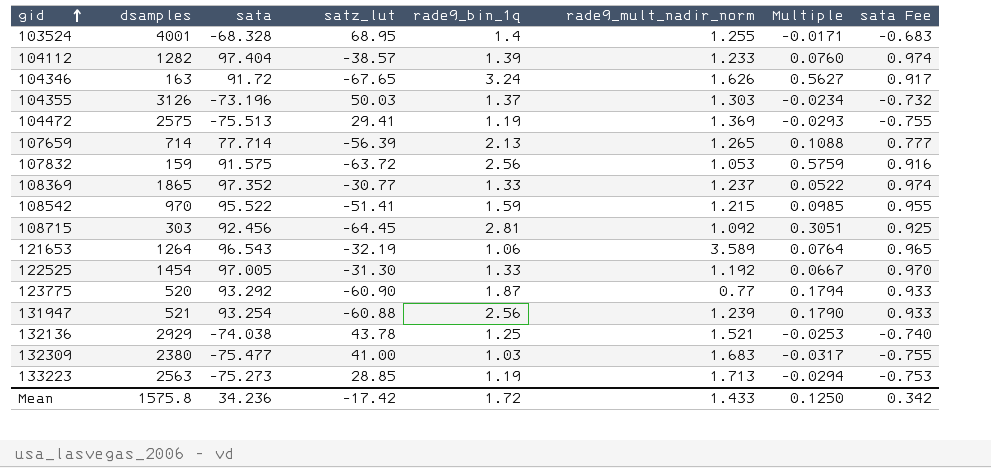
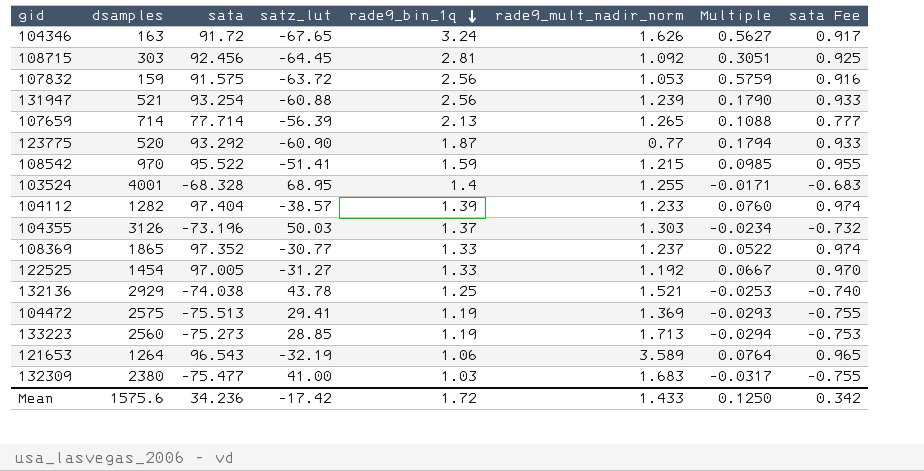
row order: gid ascending -> rade9_bin_1q descending
122525 | satz_lut: -31.30 -> -31.27
133223 | dsamples: 2563 -> 2560
Mean | dsamples: 1575.8 -> 1575.6

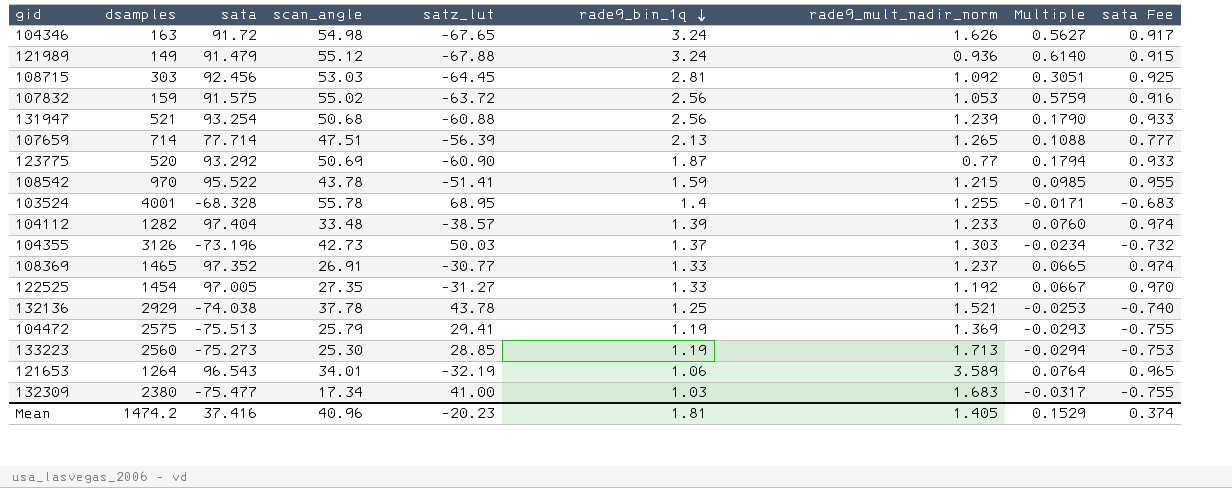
column scan_angle | position: none -> 4
row 121989: none -> 149 | 91.479 | 55.12 | -67.88 | 3.24 | 0.936 | 0.6140 | 0.915
108369 | dsamples: 1865 -> 1465
108369 | Multiple: 0.0522 -> 0.0665
Mean | dsamples: 1575.6 -> 1474.2
Mean | sata: 34.236 -> 37.416
Mean | satz_lut: -17.42 -> -20.23
Mean | rade9_bin_1q: 1.72 -> 1.81
Mean | rade9_mult_nadir_norm: 1.433 -> 1.405
Mean | Multiple: 0.1250 -> 0.1529
Mean | sata Fee: 0.342 -> 0.374

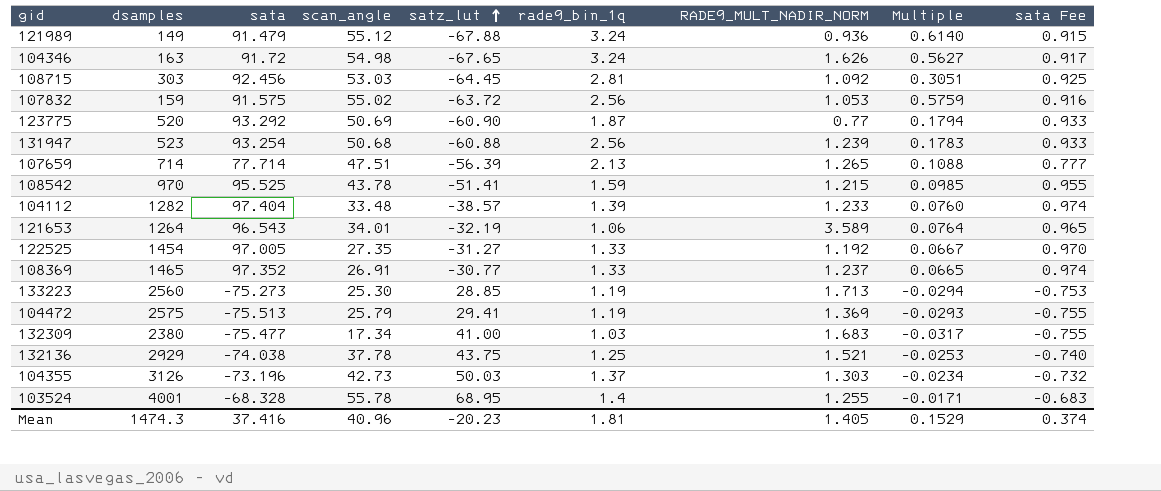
row order: rade9_bin_1q descending -> satz_lut ascending
column name: rade9_mult_nadir_norm -> RADE9_MULT_NADIR_NORM
131947 | dsamples: 521 -> 523
131947 | Multiple: 0.1790 -> 0.1783
108542 | sata: 95.522 -> 95.525
132136 | satz_lut: 43.78 -> 43.75
Mean | dsamples: 1474.2 -> 1474.3

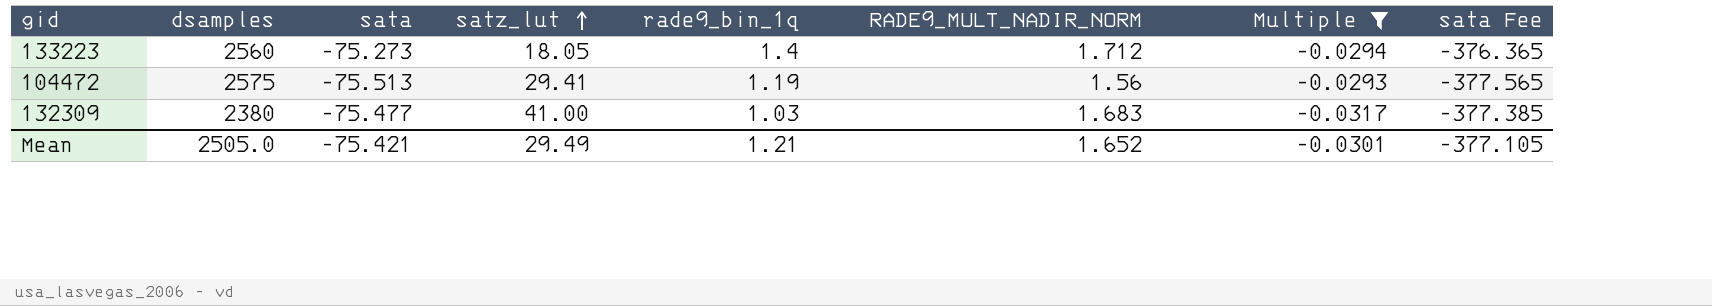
filter: none -> Multiple <= -0.0293
column scan_angle | position: 4 -> none
column sata Fee | formula: [sata] * 0.01 -> [sata] * 5
133223 | satz_lut: 28.85 -> 18.05
133223 | rade9_bin_1q: 1.19 -> 1.4
133223 | RADE9_MULT_NADIR_NORM: 1.713 -> 1.712
104472 | RADE9_MULT_NADIR_NORM: 1.369 -> 1.56
Mean | dsamples: 1474.3 -> 2505.0
Mean | sata: 37.416 -> -75.421
Mean | satz_lut: -20.23 -> 29.49
Mean | rade9_bin_1q: 1.81 -> 1.21
Mean | RADE9_MULT_NADIR_NORM: 1.405 -> 1.652
Mean | Multiple: 0.1529 -> -0.0301
Mean | sata Fee: 0.374 -> -377.105

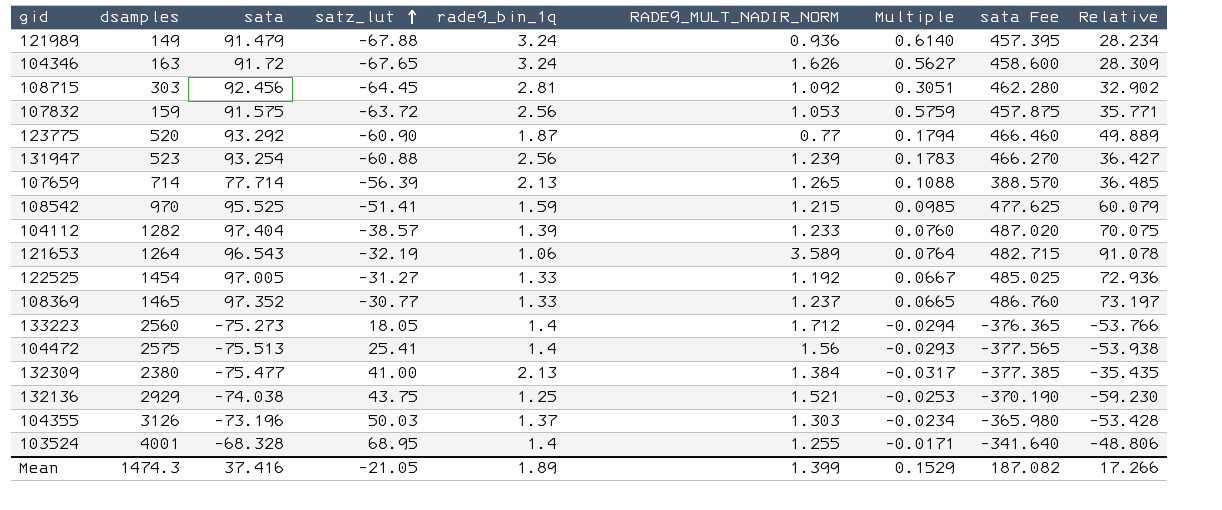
filter: Multiple <= -0.0293 -> none
column Relative | formula: none -> [sata] / [rade9_bin_1q]
104472 | satz_lut: 29.41 -> 25.41
104472 | rade9_bin_1q: 1.19 -> 1.4
132309 | rade9_bin_1q: 1.03 -> 2.13
132309 | RADE9_MULT_NADIR_NORM: 1.683 -> 1.384
Mean | dsamples: 2505.0 -> 1474.3
Mean | sata: -75.421 -> 37.416
Mean | satz_lut: 29.49 -> -21.05
Mean | rade9_bin_1q: 1.21 -> 1.89
Mean | RADE9_MULT_NADIR_NORM: 1.652 -> 1.399
Mean | Multiple: -0.0301 -> 0.1529
Mean | sata Fee: -377.105 -> 187.082

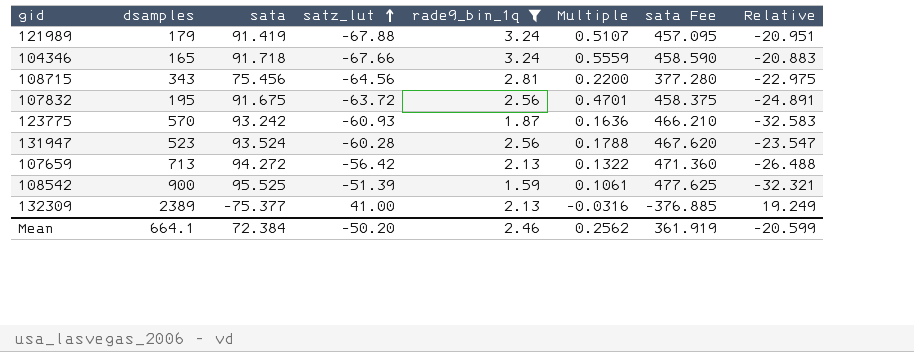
filter: none -> rade9_bin_1q >= 1.59
column RADE9_MULT_NADIR_NORM | position: 6 -> none
column Relative | formula: [sata] / [rade9_bin_1q] -> [satz_lut] / [rade9_bin_1q]
121989 | dsamples: 149 -> 179
121989 | sata: 91.479 -> 91.419
121989 | Multiple: 0.6140 -> 0.5107
121989 | sata Fee: 457.395 -> 457.095
104346 | dsamples: 163 -> 165
104346 | sata: 91.72 -> 91.718
104346 | satz_lut: -67.65 -> -67.66
104346 | Multiple: 0.5627 -> 0.5559
104346 | sata Fee: 458.600 -> 458.590
108715 | dsamples: 303 -> 343
108715 | sata: 92.456 -> 75.456
108715 | satz_lut: -64.45 -> -64.56
108715 | Multiple: 0.3051 -> 0.2200
108715 | sata Fee: 462.280 -> 377.280
107832 | dsamples: 159 -> 195
107832 | sata: 91.575 -> 91.675
107832 | Multiple: 0.5759 -> 0.4701
107832 | sata Fee: 457.875 -> 458.375
123775 | dsamples: 520 -> 570
123775 | sata: 93.292 -> 93.242
123775 | satz_lut: -60.90 -> -60.93
123775 | Multiple: 0.1794 -> 0.1636
123775 | sata Fee: 466.460 -> 466.210
131947 | sata: 93.254 -> 93.524
131947 | satz_lut: -60.88 -> -60.28
131947 | Multiple: 0.1783 -> 0.1788
131947 | sata Fee: 466.270 -> 467.620
107659 | dsamples: 714 -> 713
107659 | sata: 77.714 -> 94.272
107659 | satz_lut: -56.39 -> -56.42
107659 | Multiple: 0.1088 -> 0.1322
107659 | sata Fee: 388.570 -> 471.360
108542 | dsamples: 970 -> 900
108542 | satz_lut: -51.41 -> -51.39
108542 | Multiple: 0.0985 -> 0.1061
132309 | dsamples: 2380 -> 2389
132309 | sata: -75.477 -> -75.377
132309 | Multiple: -0.0317 -> -0.0316
132309 | sata Fee: -377.385 -> -376.885
Mean | dsamples: 1474.3 -> 664.1
Mean | sata: 37.416 -> 72.384
Mean | satz_lut: -21.05 -> -50.20
Mean | rade9_bin_1q: 1.89 -> 2.46
Mean | Multiple: 0.1529 -> 0.2562
Mean | sata Fee: 187.082 -> 361.919
Mean | Relative: 17.266 -> -20.599

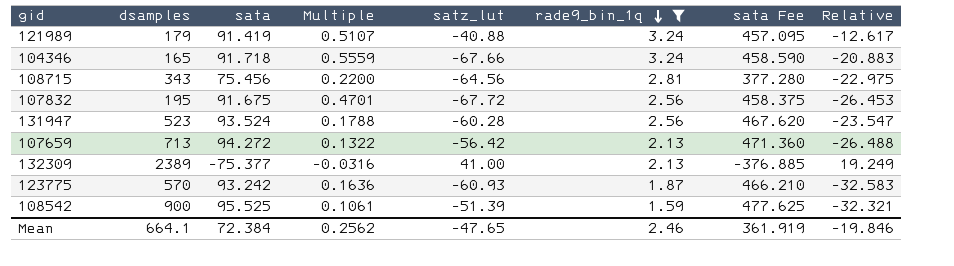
row order: satz_lut ascending -> rade9_bin_1q descending
column Multiple | position: 6 -> 4
121989 | satz_lut: -67.88 -> -40.88
121989 | Relative: -20.951 -> -12.617
107832 | satz_lut: -63.72 -> -67.72
107832 | Relative: -24.891 -> -26.453
Mean | satz_lut: -50.20 -> -47.65
Mean | Relative: -20.599 -> -19.846

